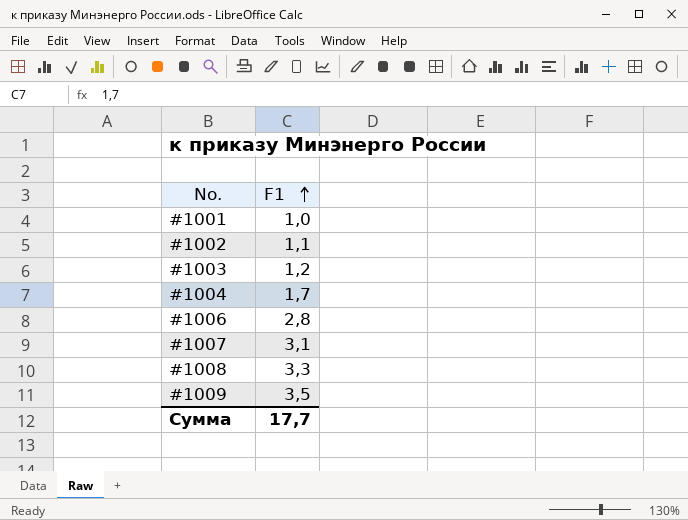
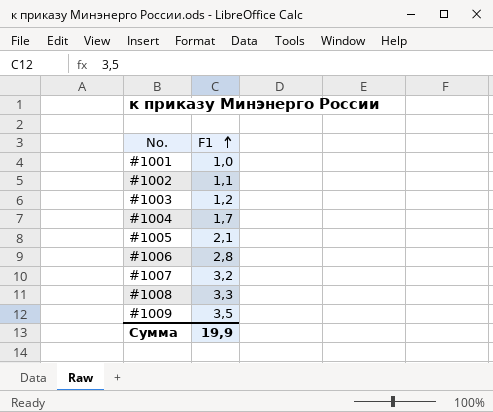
row #1005: none -> 2,1
#1007 | F1: 3,1 -> 3,2
Сумма | F1: 17,7 -> 19,9

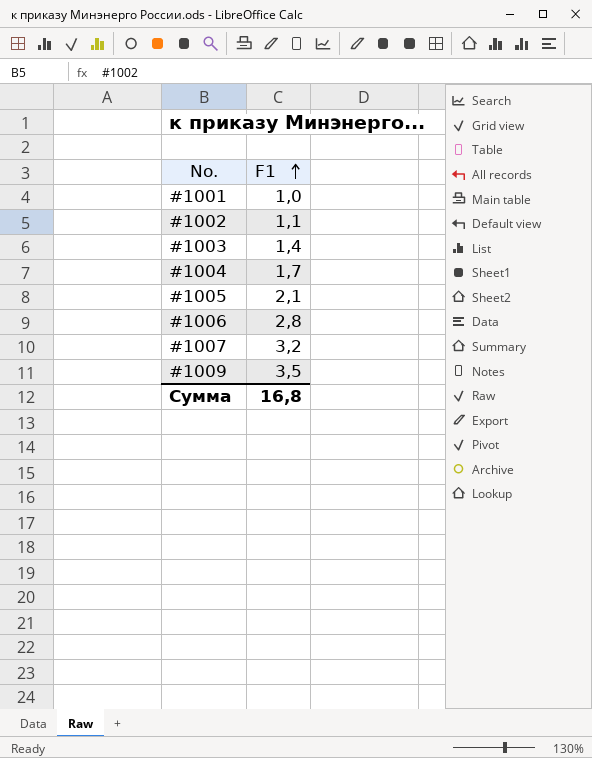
row #1008: 3,3 -> none
#1003 | F1: 1,2 -> 1,4
Сумма | F1: 19,9 -> 16,8

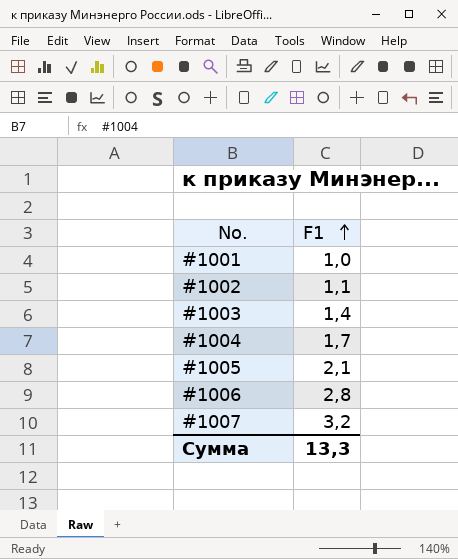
row #1009: 3,5 -> none
Сумма | F1: 16,8 -> 13,3

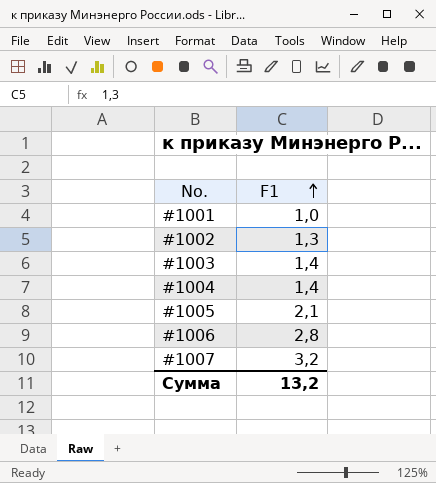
#1002 | F1: 1,1 -> 1,3
#1004 | F1: 1,7 -> 1,4
Сумма | F1: 13,3 -> 13,2

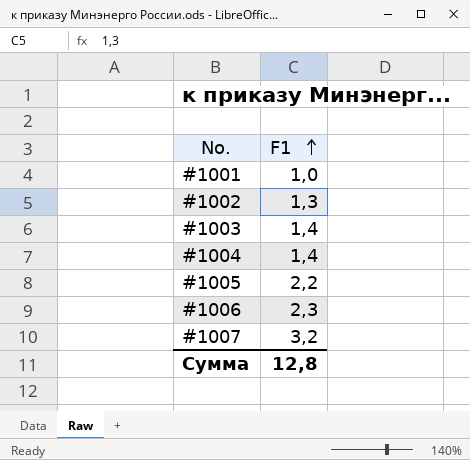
#1005 | F1: 2,1 -> 2,2
#1006 | F1: 2,8 -> 2,3
Сумма | F1: 13,2 -> 12,8

